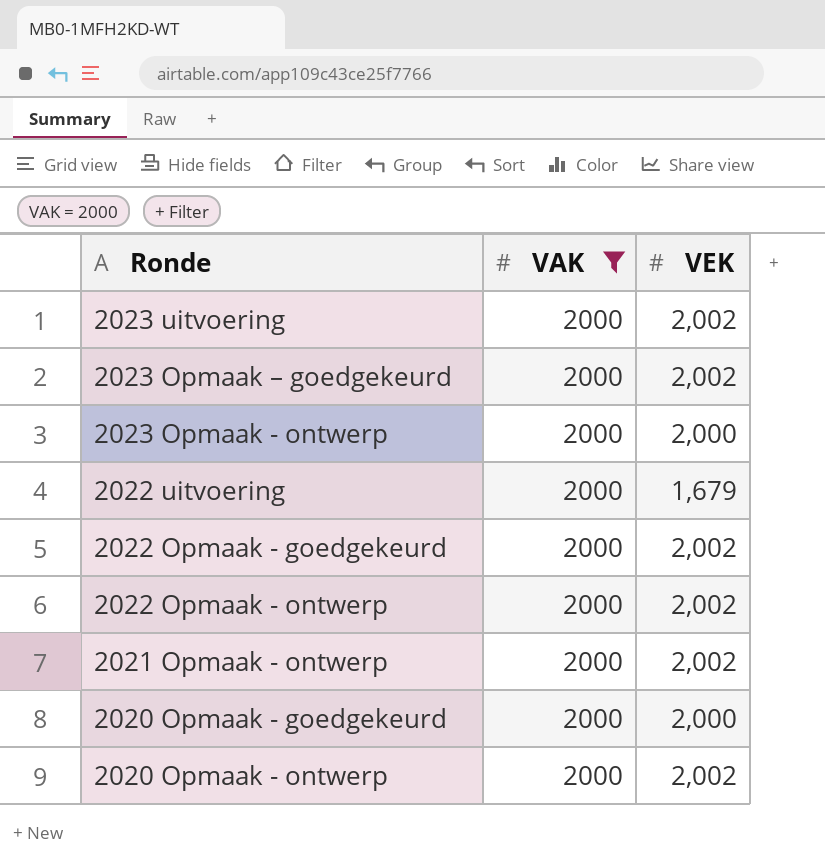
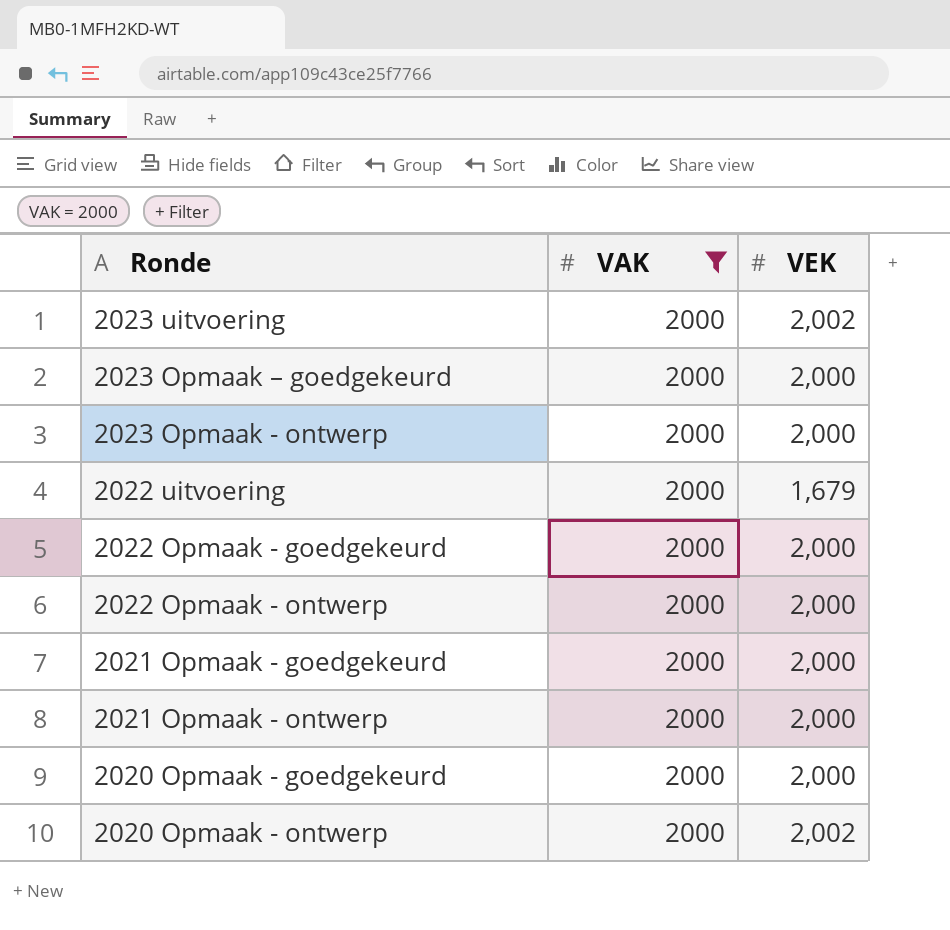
2023 Opmaak – goedgekeurd | VEK: 2,002 -> 2,000
2022 Opmaak - goedgekeurd | VEK: 2,002 -> 2,000
2022 Opmaak - ontwerp | VEK: 2,002 -> 2,000
row 2021 Opmaak - goedgekeurd: none -> 2000 | 2,000
2021 Opmaak - ontwerp | VEK: 2,002 -> 2,000

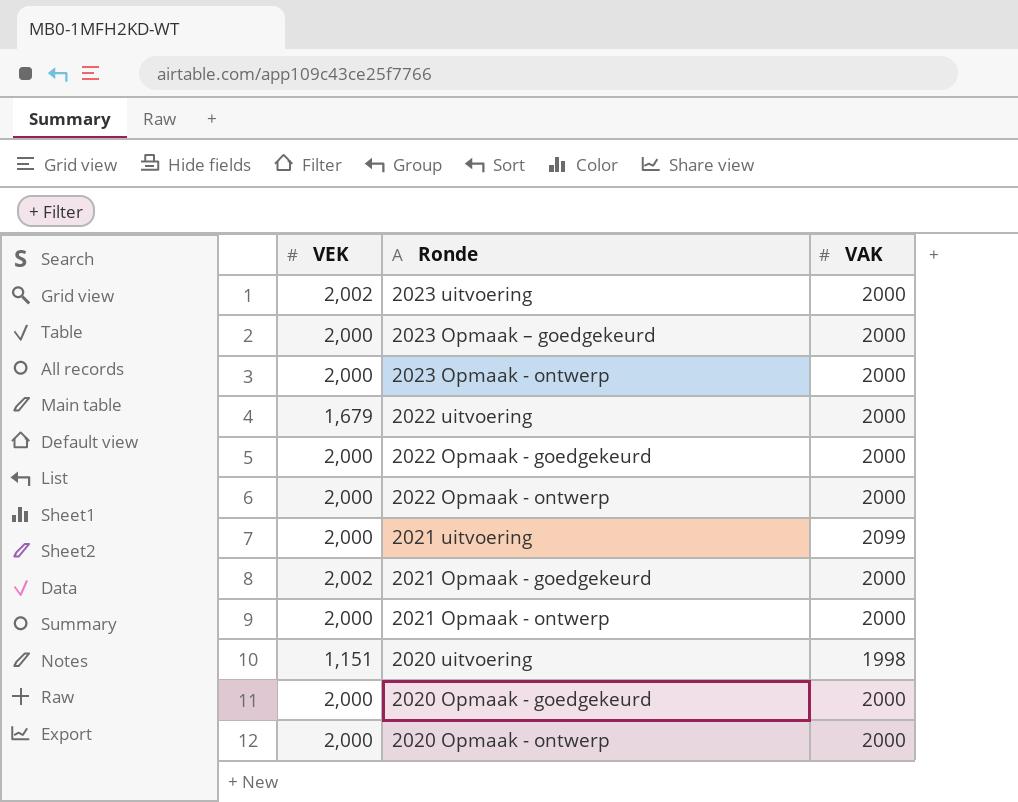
filter: VAK = 2000 -> none
column VEK | position: 3 -> 1
2021 Opmaak - goedgekeurd | VEK: 2,000 -> 2,002
2020 Opmaak - ontwerp | VEK: 2,002 -> 2,000

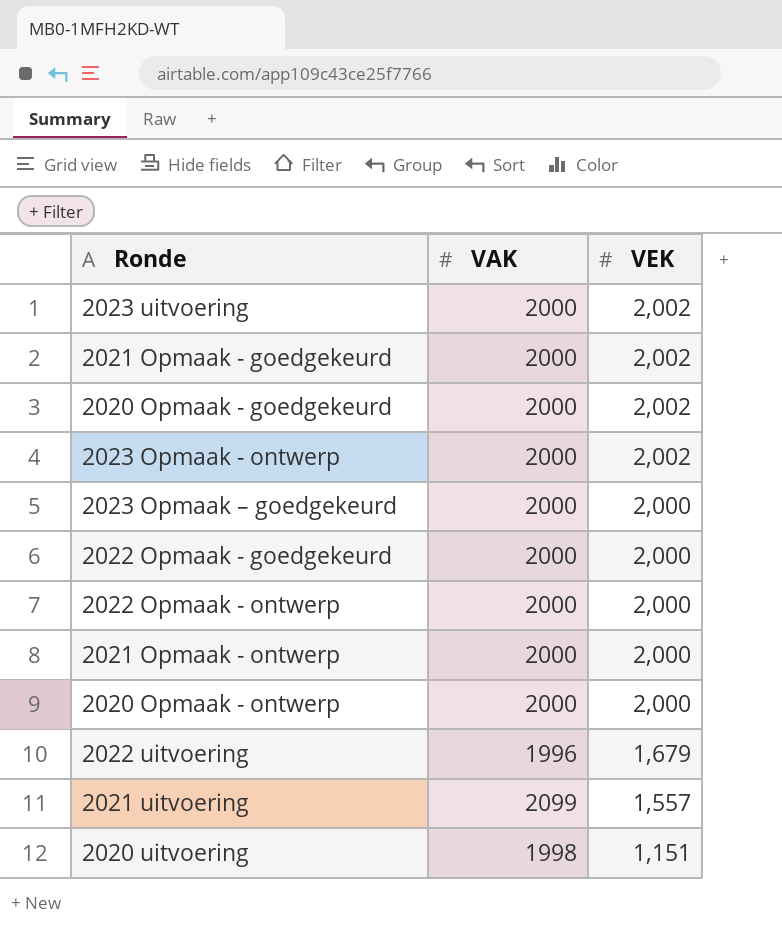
row order: none -> VEK descending
column VEK | position: 1 -> 3
2020 Opmaak - goedgekeurd | VEK: 2,000 -> 2,002
2023 Opmaak - ontwerp | VEK: 2,000 -> 2,002
2022 uitvoering | VAK: 2000 -> 1996
2021 uitvoering | VEK: 2,000 -> 1,557

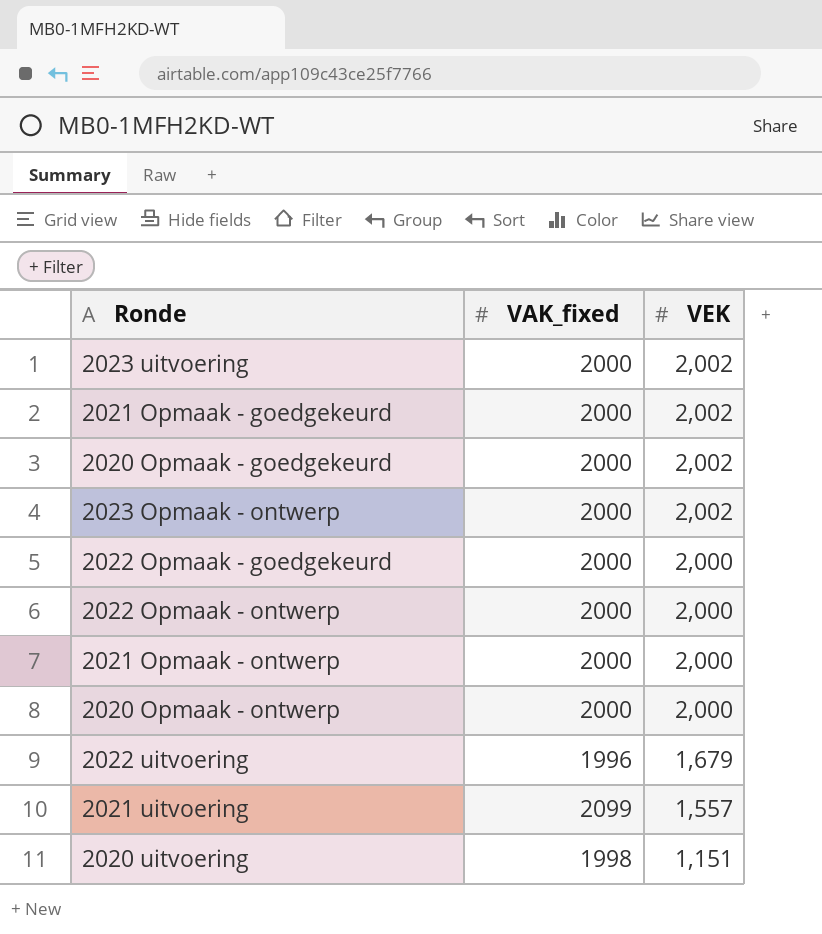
column name: VAK -> VAK_fixed
row 2023 Opmaak – goedgekeurd: 2000 | 2,000 -> none

